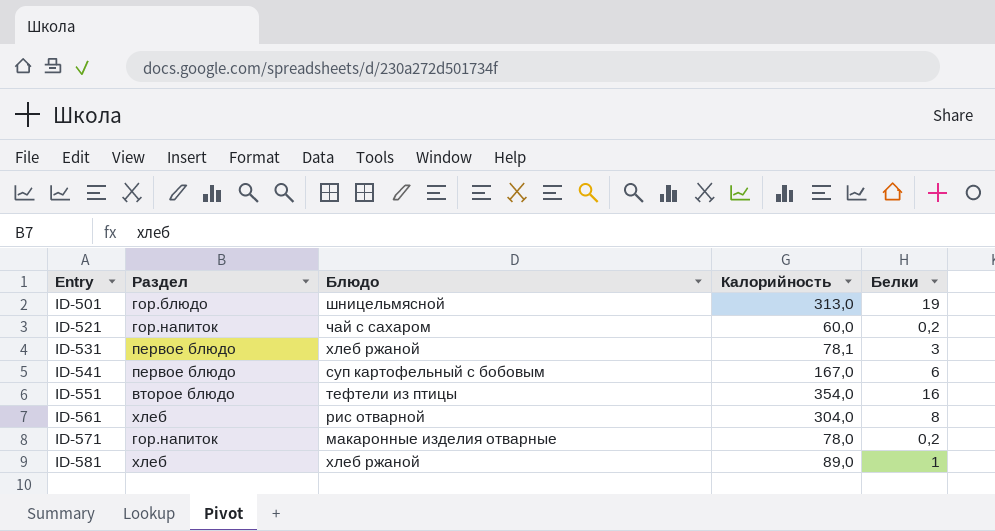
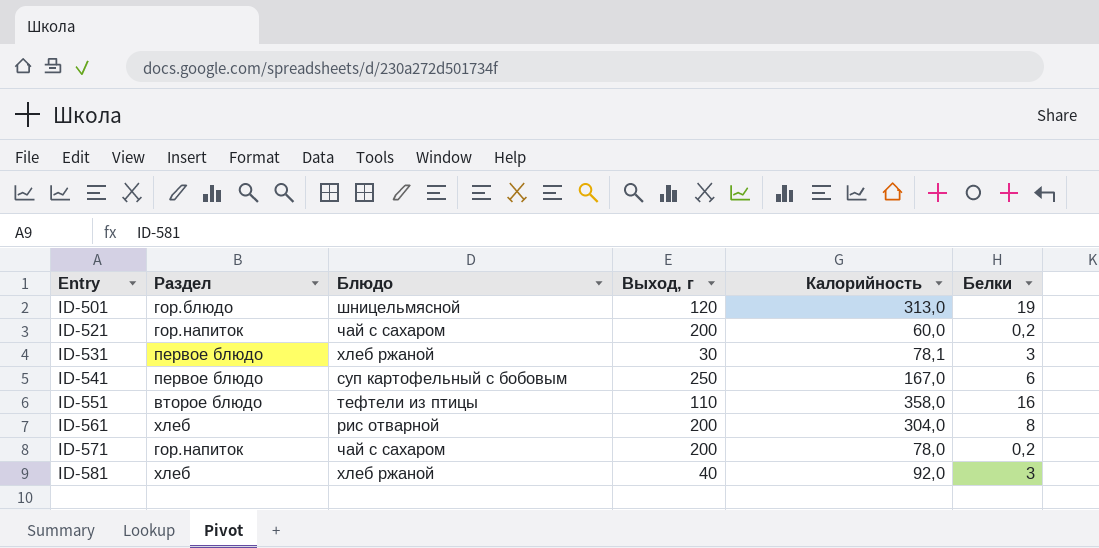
column Выход, г | position: none -> 4
ID-551 | Калорийность: 354,0 -> 358,0
ID-571 | Блюдо: макаронные изделия отварные -> чай с сахаром
ID-581 | Калорийность: 89,0 -> 92,0
ID-581 | Белки: 1 -> 3

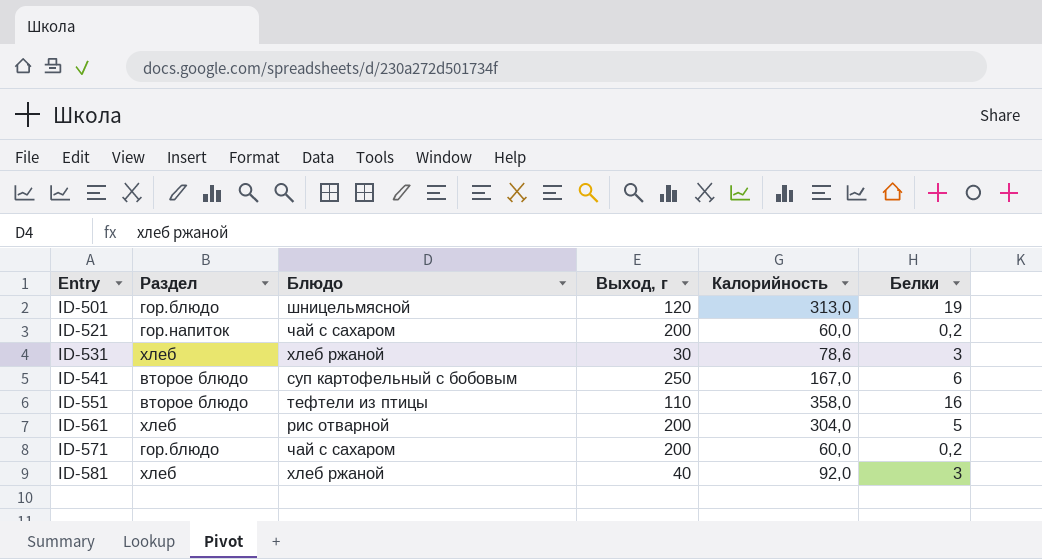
ID-531 | Раздел: первое блюдо -> хлеб
ID-531 | Калорийность: 78,1 -> 78,6
ID-541 | Раздел: первое блюдо -> второе блюдо
ID-561 | Белки: 8 -> 5
ID-571 | Раздел: гор.напиток -> гор.блюдо
ID-571 | Калорийность: 78,0 -> 60,0

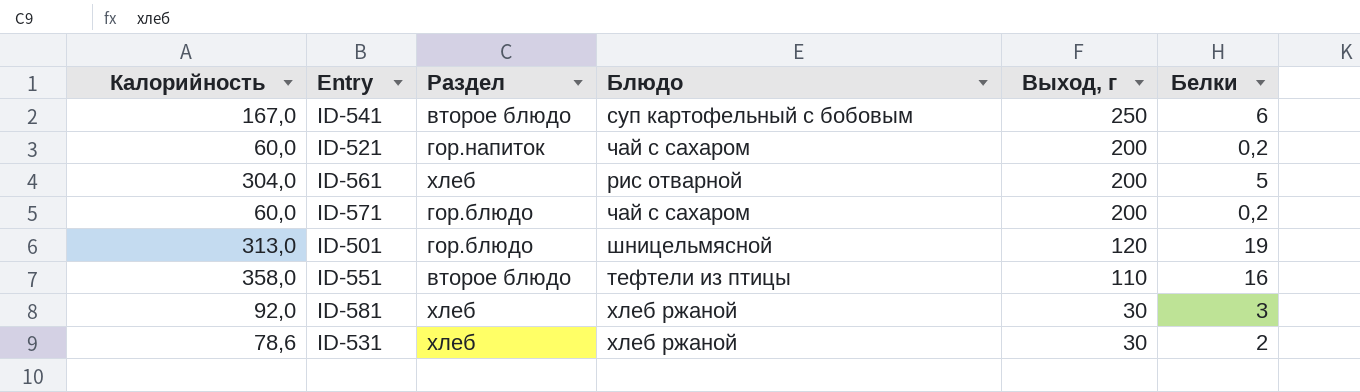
row order: Entry ascending -> Выход, г descending
column Калорийность | position: 5 -> 1
ID-581 | Выход, г: 40 -> 30
ID-531 | Белки: 3 -> 2

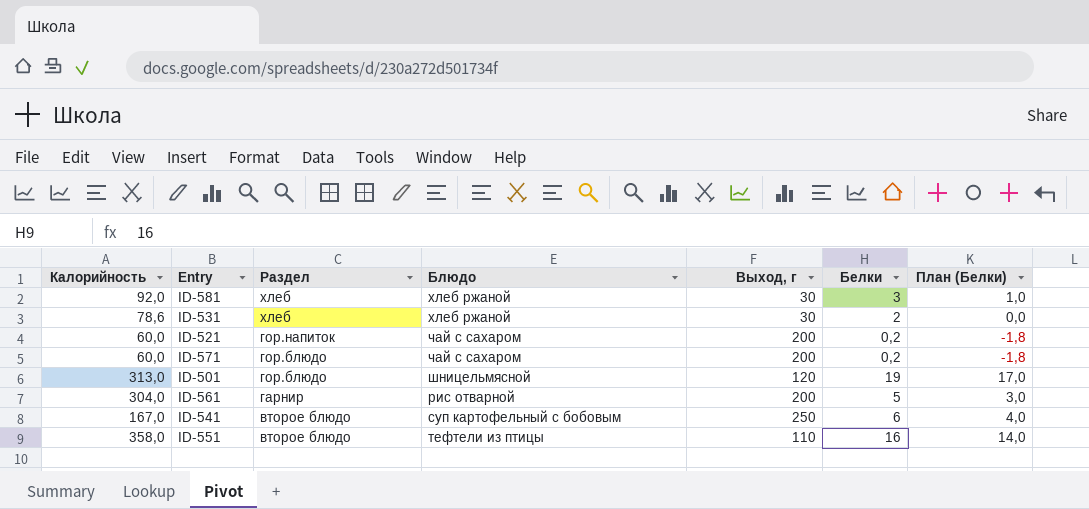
row order: Выход, г descending -> Раздел descending
column План (Белки) | formula: none -> [Белки] - 2
ID-561 | Раздел: хлеб -> гарнир

